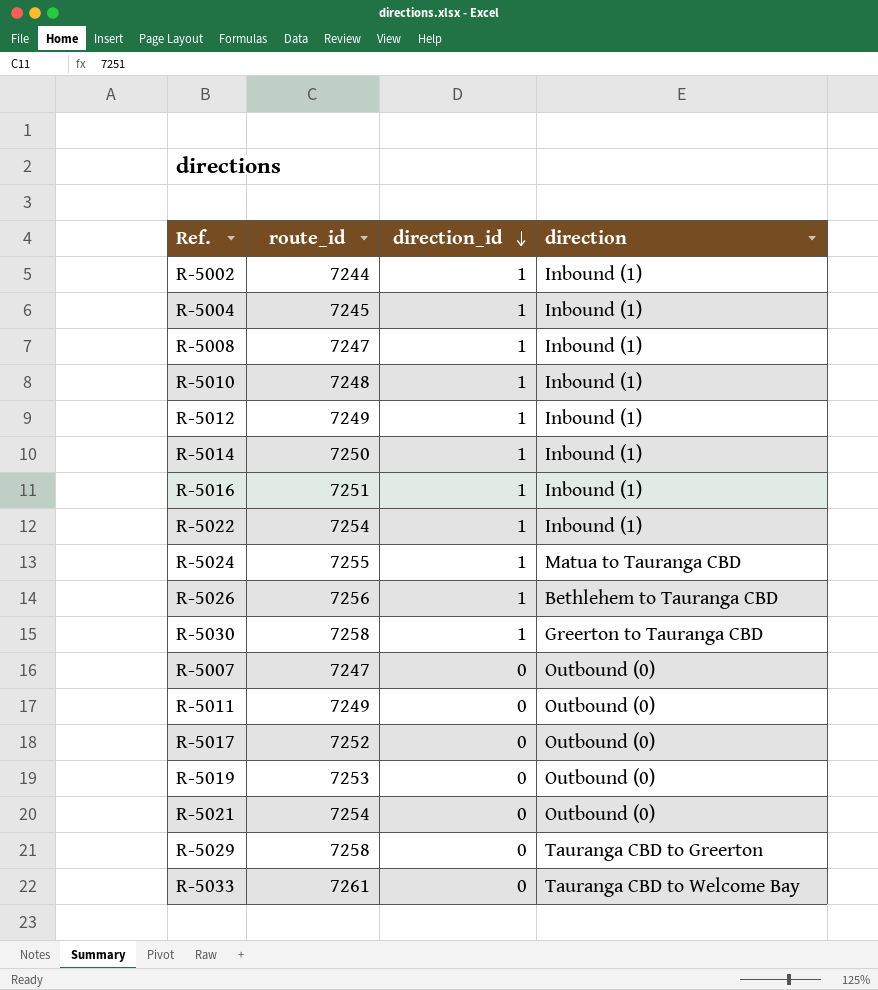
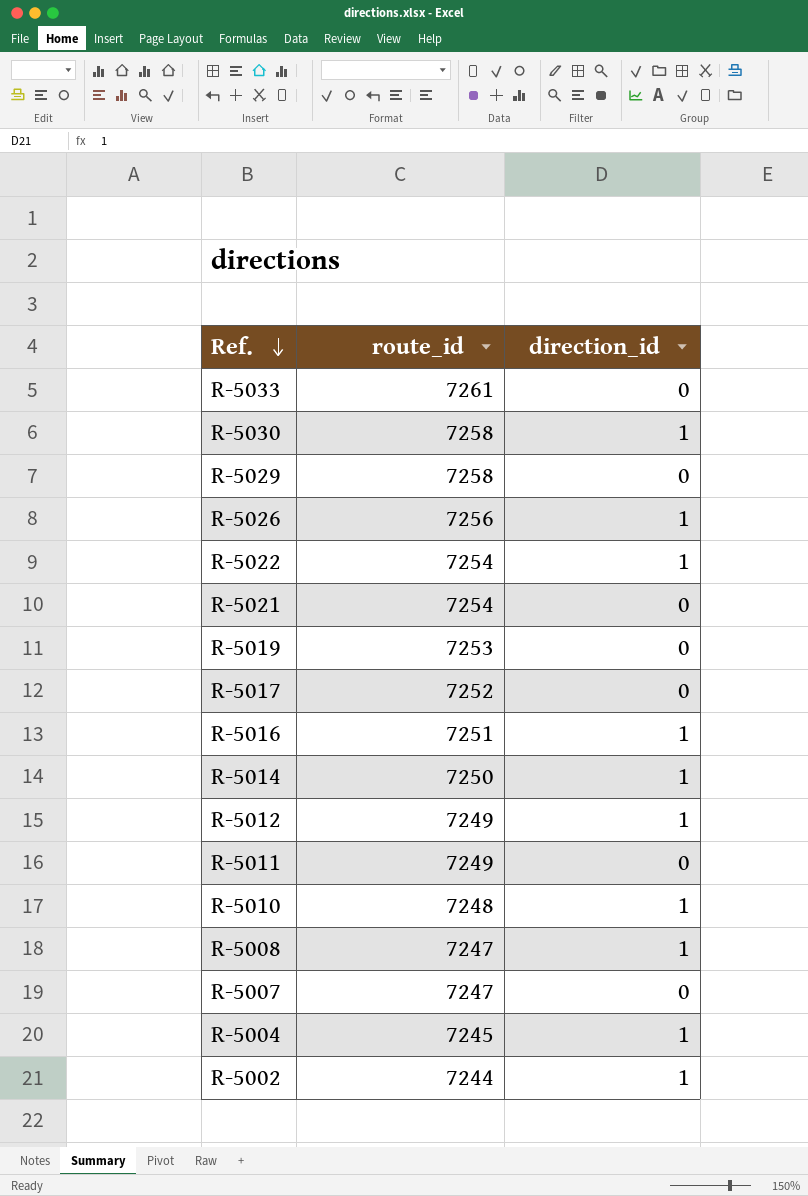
row order: direction_id descending -> Ref. descending
column direction | position: 4 -> none
row R-5024: 7255 | 1 | Matua to Tauranga CBD -> none

